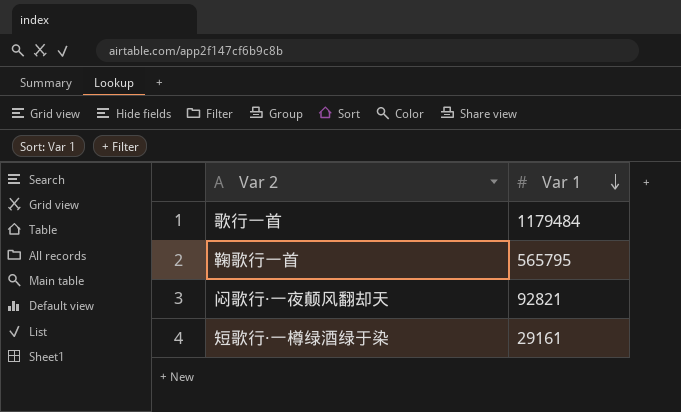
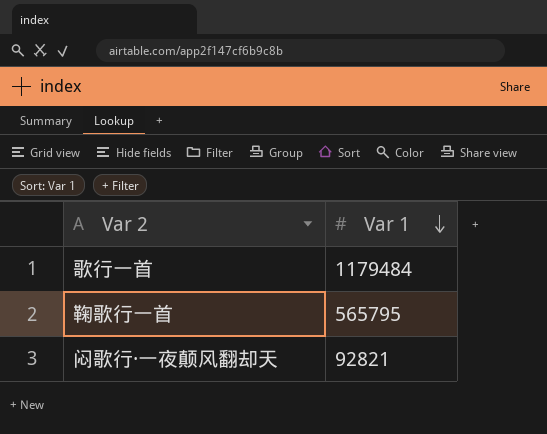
row 短歌行·一樽绿酒绿于染: 29161 -> none

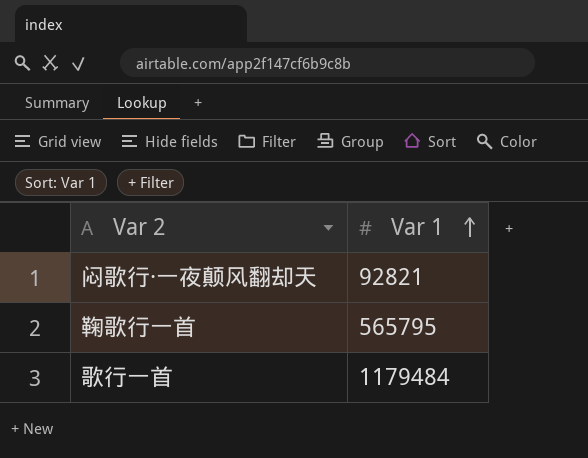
row order: Var 1 descending -> Var 1 ascending

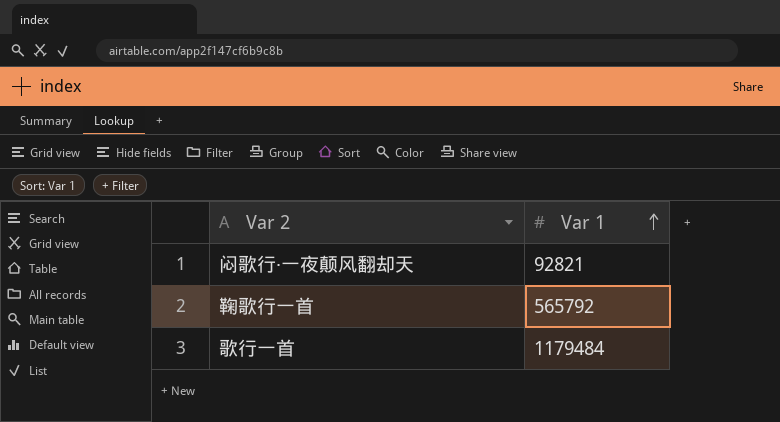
鞠歌行一首 | Var 1: 565795 -> 565792

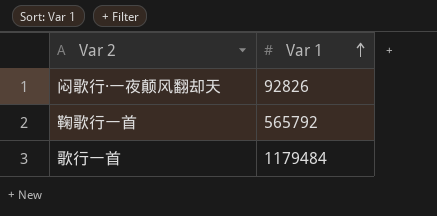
闷歌行·一夜颠风翻却天 | Var 1: 92821 -> 92826

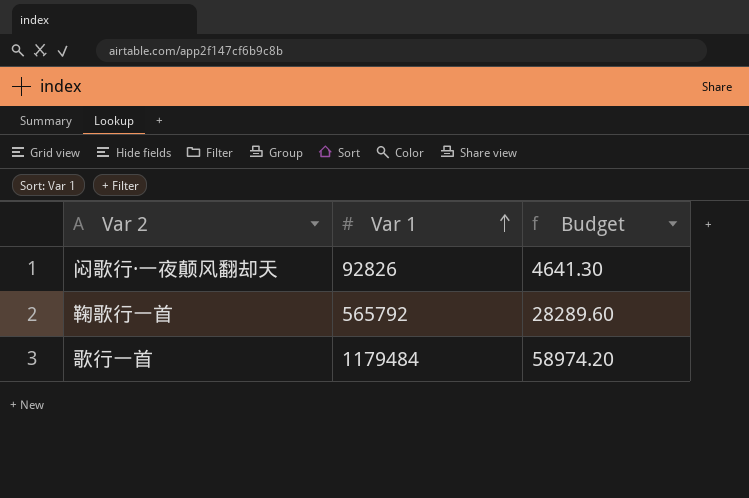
column Budget | formula: none -> [Var 1] * 0.05

